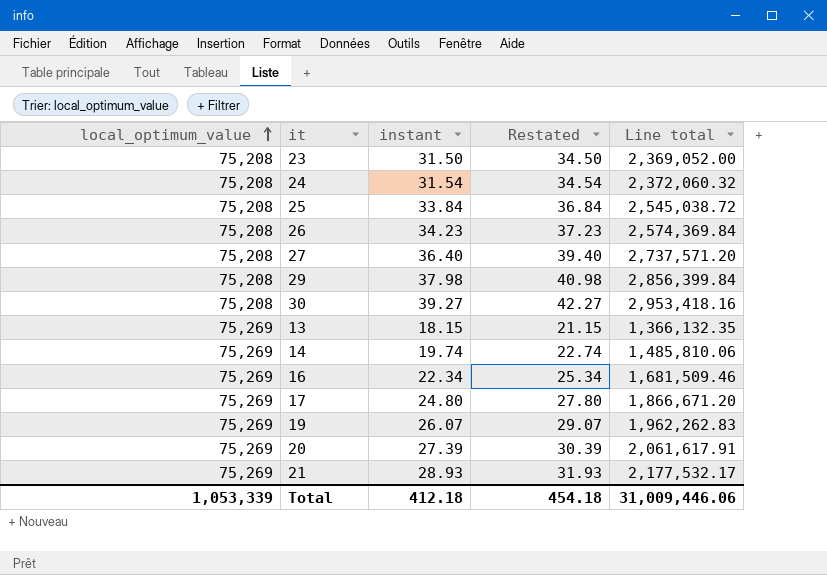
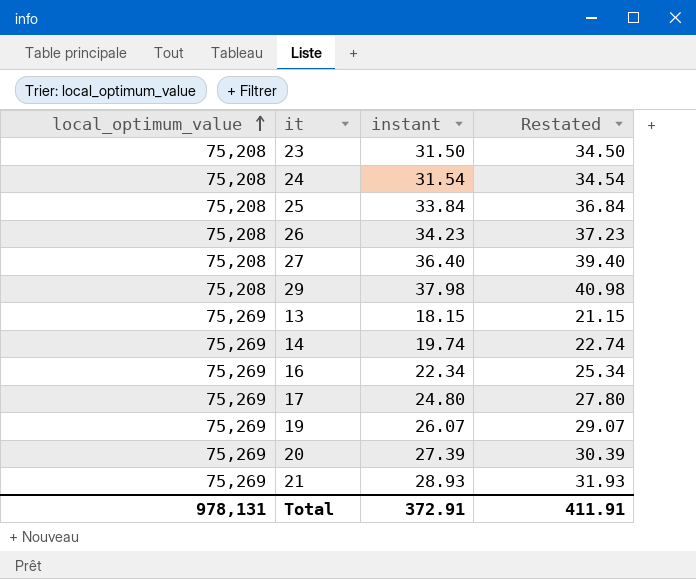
column Line total | formula: [local_optimum_value] * [instant] -> none
row 30: 75,208 | 39.27 | 42.27 | 2,953,418.16 -> none
Total | local_optimum_value: 1,053,339 -> 978,131
Total | instant: 412.18 -> 372.91
Total | Restated: 454.18 -> 411.91

